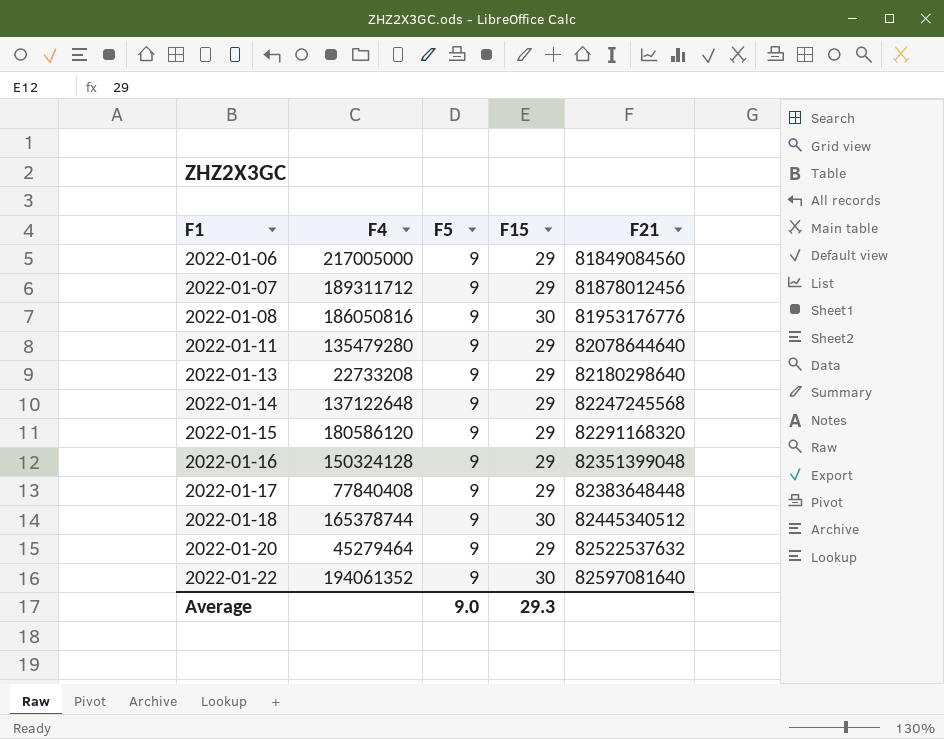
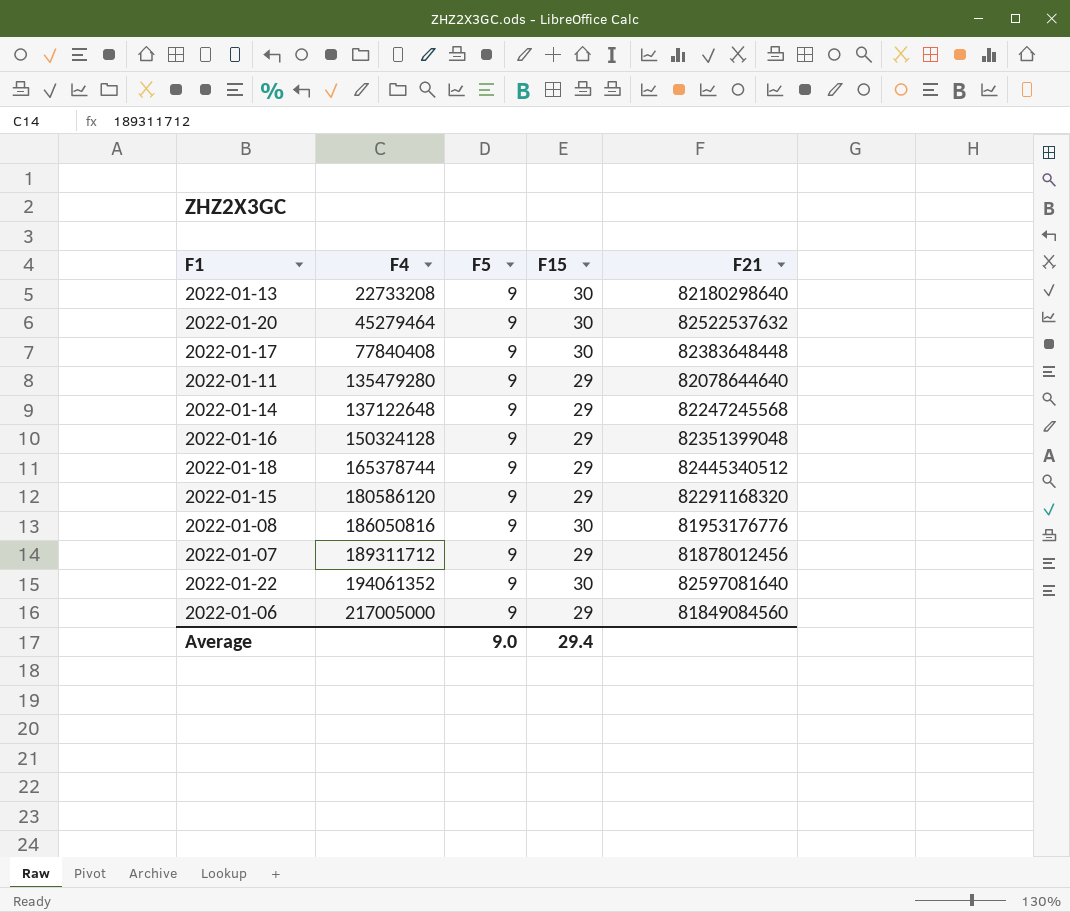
row order: F1 ascending -> F4 ascending
2022-01-13 | F15: 29 -> 30
2022-01-20 | F15: 29 -> 30
2022-01-17 | F15: 29 -> 30
2022-01-18 | F15: 30 -> 29
Average | F15: 29.3 -> 29.4

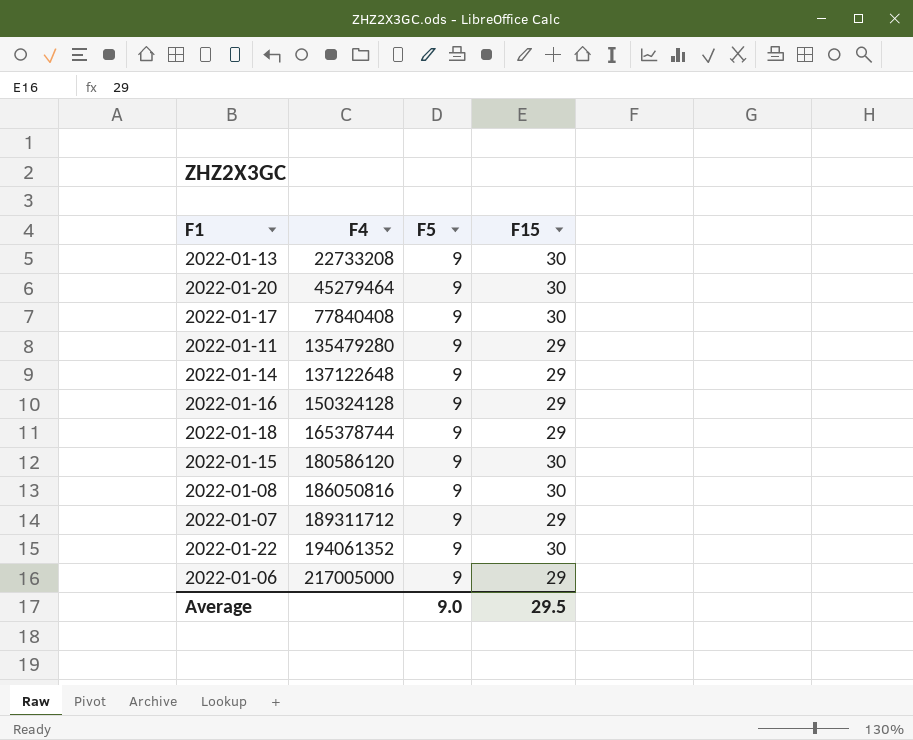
column F21 | position: 5 -> none
2022-01-15 | F15: 29 -> 30
Average | F15: 29.4 -> 29.5

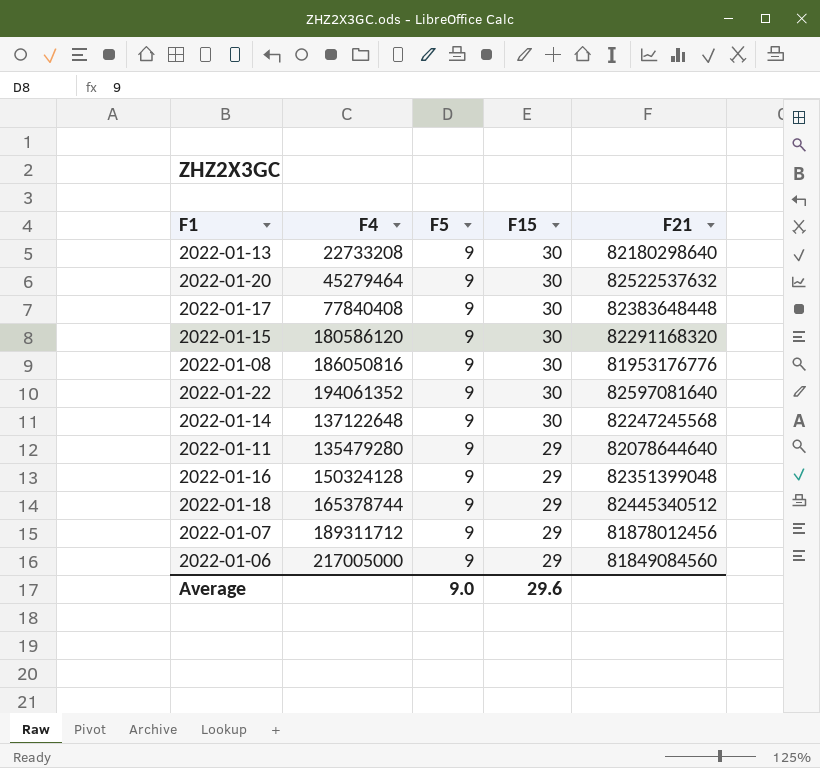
row order: F4 ascending -> F15 descending
column F21 | position: none -> 5
2022-01-14 | F15: 29 -> 30
Average | F15: 29.5 -> 29.6

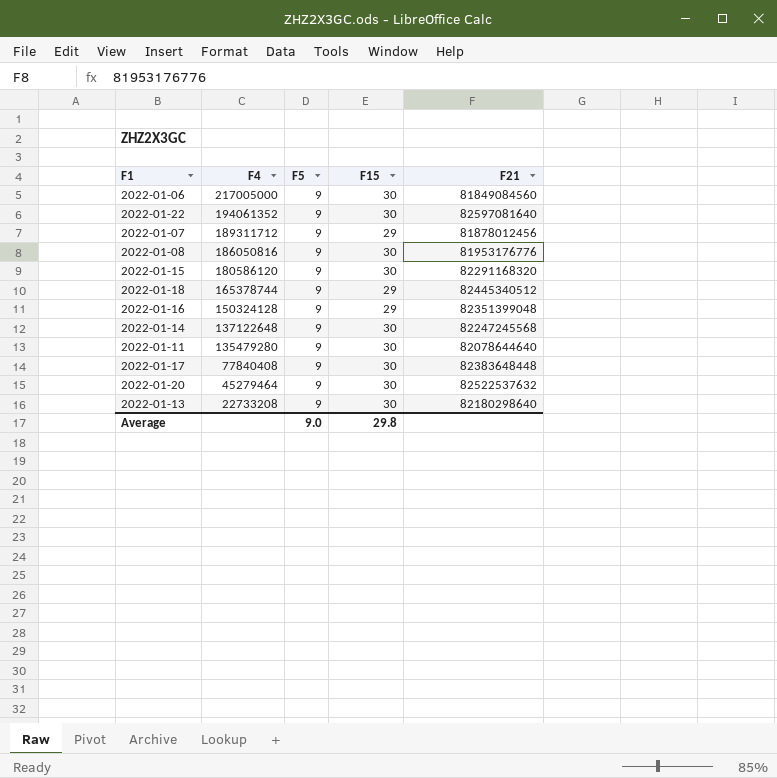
row order: F15 descending -> F4 descending
2022-01-06 | F15: 29 -> 30
2022-01-11 | F15: 29 -> 30
Average | F15: 29.6 -> 29.8

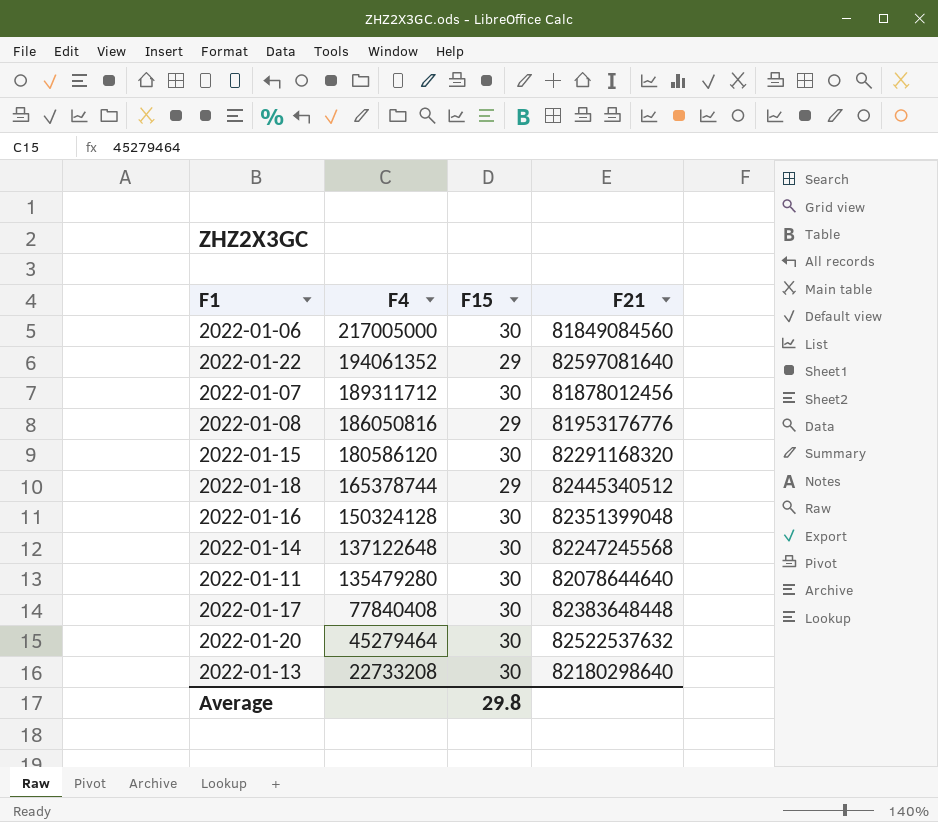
column F5 | position: 3 -> none
2022-01-22 | F15: 30 -> 29
2022-01-07 | F15: 29 -> 30
2022-01-08 | F15: 30 -> 29
2022-01-16 | F15: 29 -> 30

